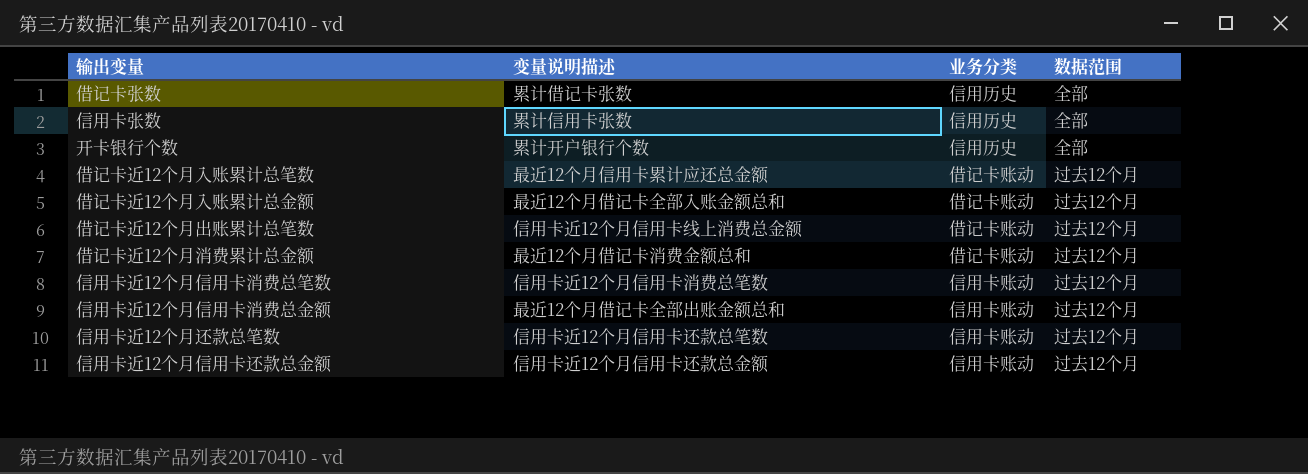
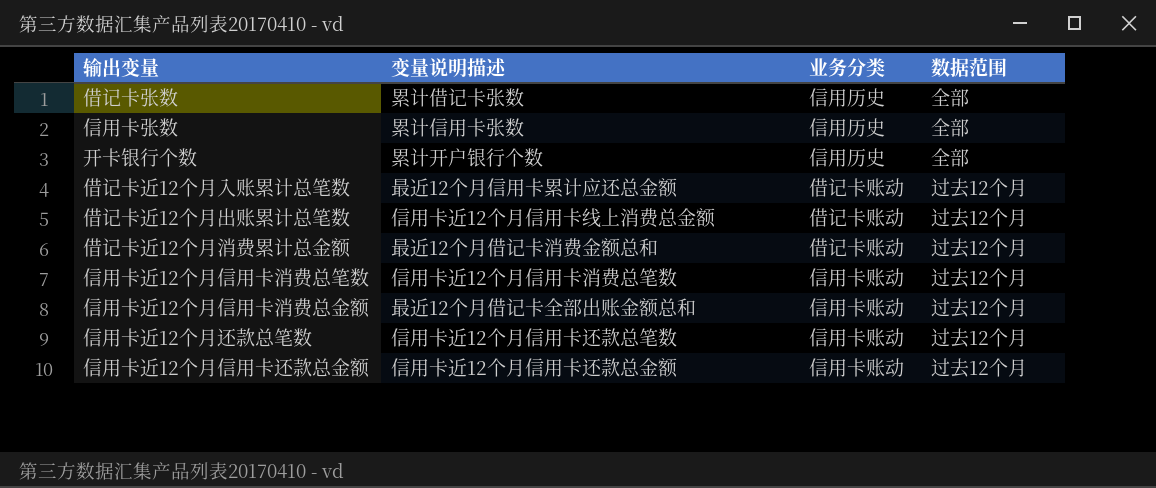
row 借记卡近12个月入账累计总金额: 最近12个月借记卡全部入账金额总和 | 借记卡账动 | 过去12个月 -> none

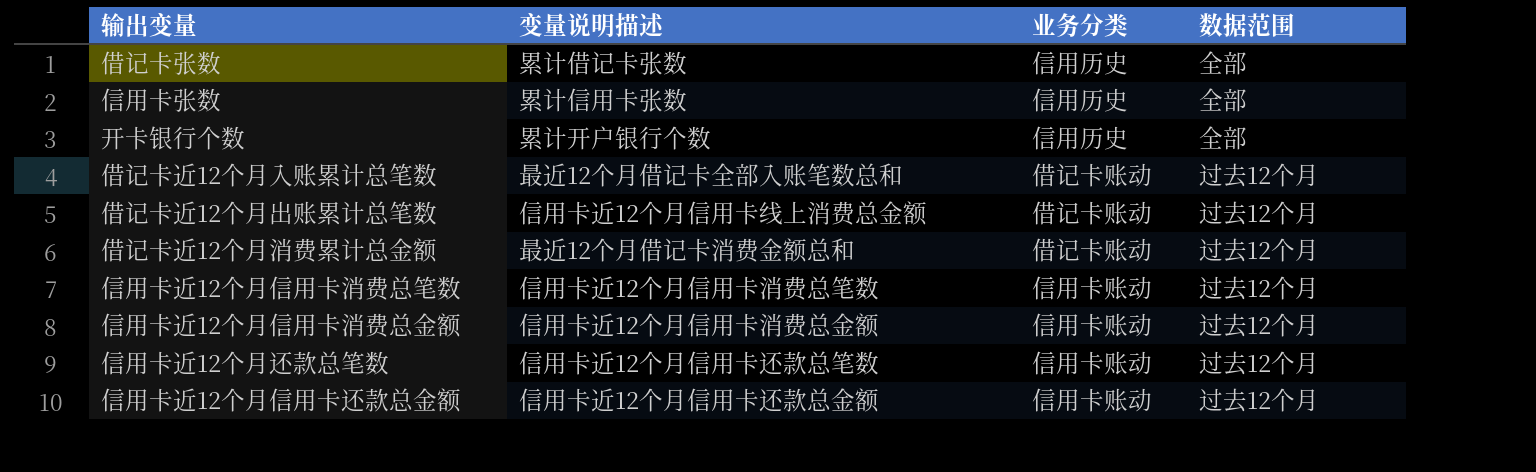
借记卡近12个月入账累计总笔数 | 变量说明描述: 最近12个月信用卡累计应还总金额 -> 最近12个月借记卡全部入账笔数总和
信用卡近12个月信用卡消费总金额 | 变量说明描述: 最近12个月借记卡全部出账金额总和 -> 信用卡近12个月信用卡消费总金额

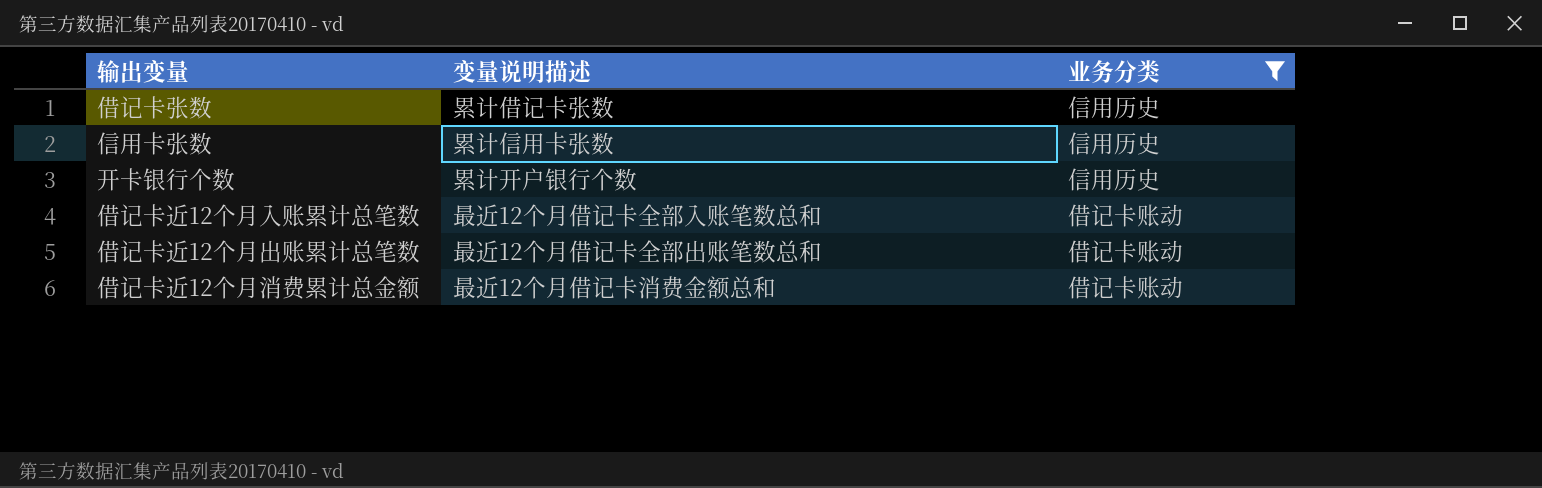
filter: none -> 业务分类 != 信用卡账动
column 数据范围 | position: 4 -> none
借记卡近12个月出账累计总笔数 | 变量说明描述: 信用卡近12个月信用卡线上消费总金额 -> 最近12个月借记卡全部出账笔数总和

